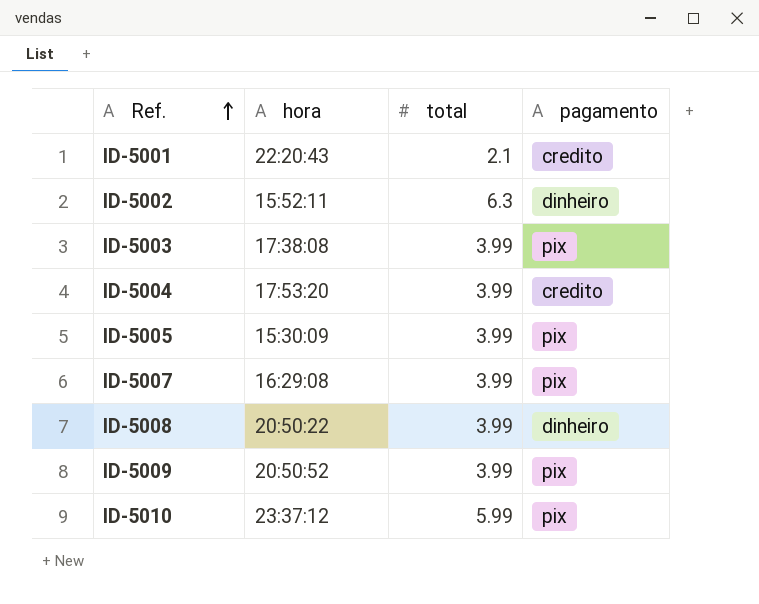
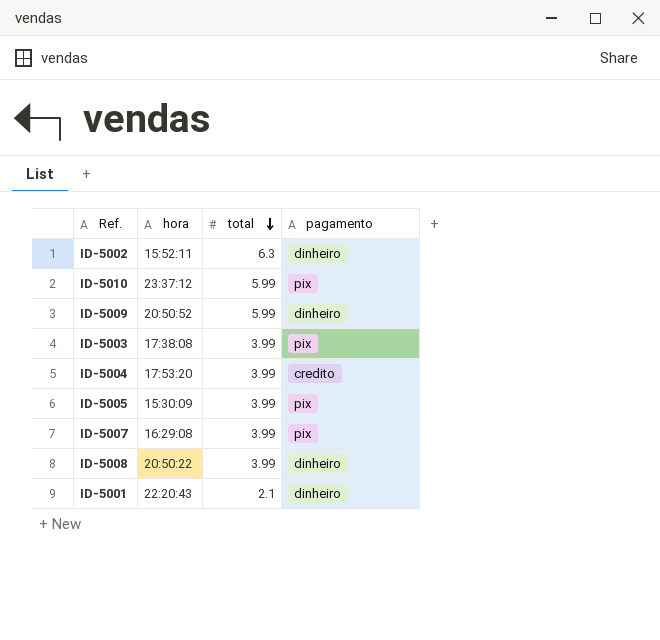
row order: Ref. ascending -> total descending
ID-5009 | total: 3.99 -> 5.99
ID-5009 | pagamento: pix -> dinheiro
ID-5001 | pagamento: credito -> dinheiro

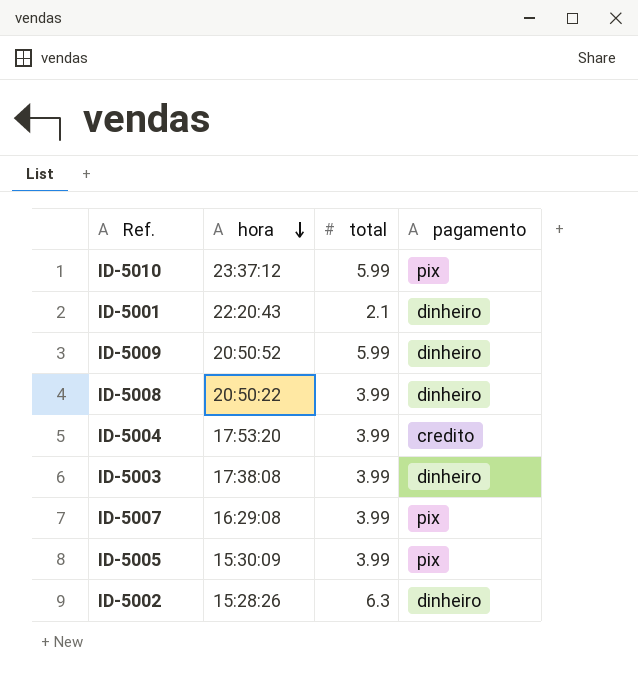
row order: total descending -> hora descending
ID-5003 | pagamento: pix -> dinheiro
ID-5002 | hora: 15:52:11 -> 15:28:26

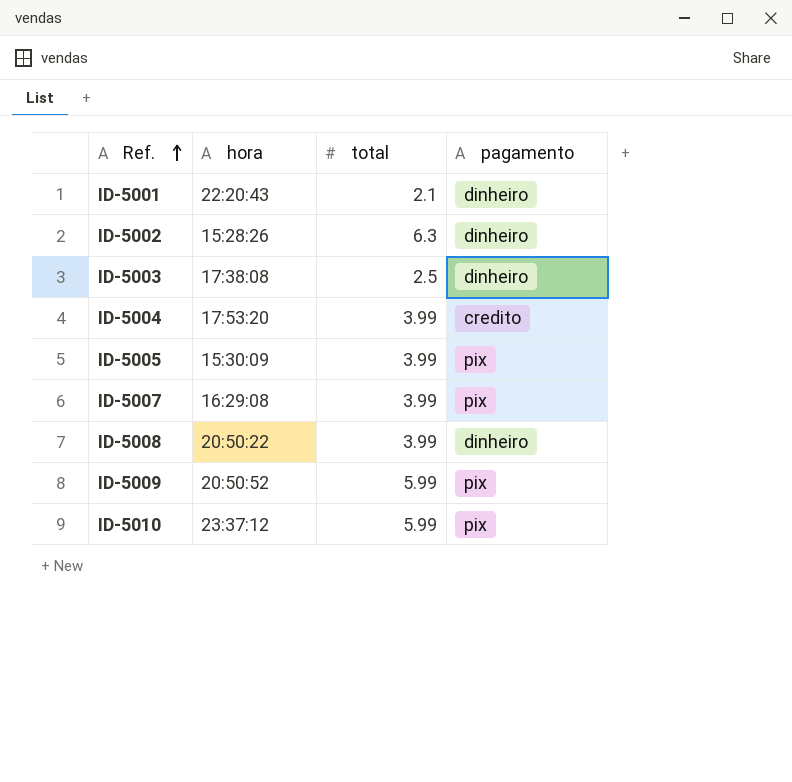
row order: hora descending -> Ref. ascending
ID-5003 | total: 3.99 -> 2.5
ID-5009 | pagamento: dinheiro -> pix

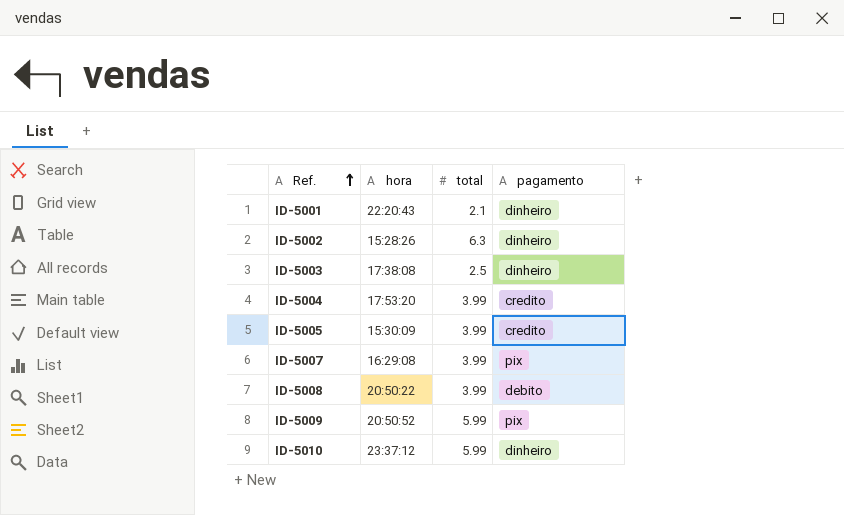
ID-5005 | pagamento: pix -> credito
ID-5008 | pagamento: dinheiro -> debito
ID-5010 | pagamento: pix -> dinheiro

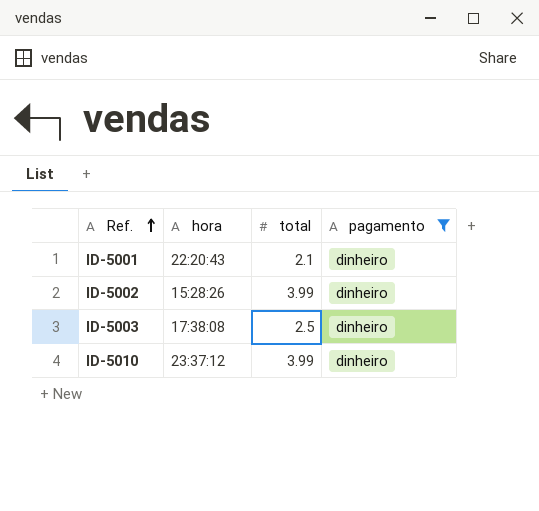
filter: none -> pagamento = dinheiro
ID-5002 | total: 6.3 -> 3.99
ID-5010 | total: 5.99 -> 3.99

